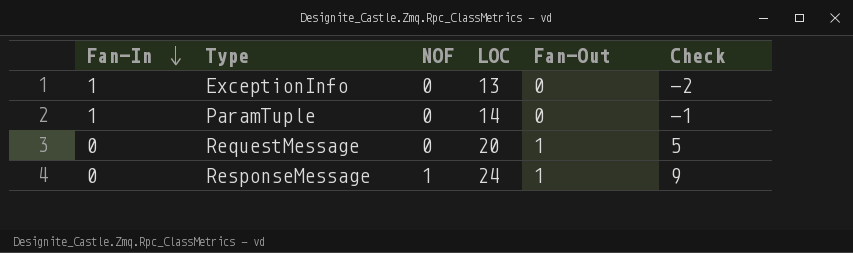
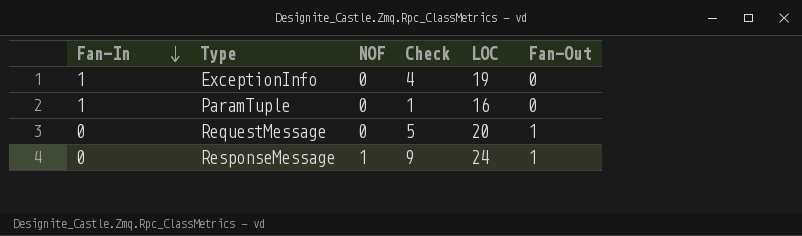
column Check | position: 6 -> 4
ExceptionInfo | Check: -2 -> 4
ExceptionInfo | LOC: 13 -> 19
ParamTuple | Check: -1 -> 1
ParamTuple | LOC: 14 -> 16

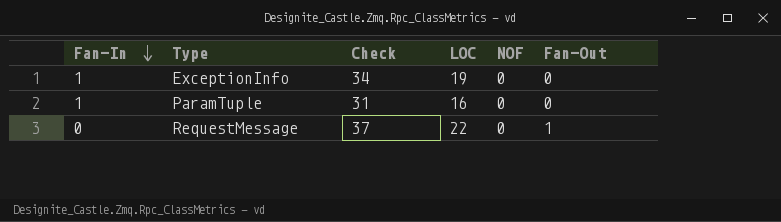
column Check | formula: [LOC] - 15 -> [LOC] + 15
column NOF | position: 3 -> 5
row ResponseMessage: 0 | 1 | 9 | 24 | 1 -> none
RequestMessage | LOC: 20 -> 22

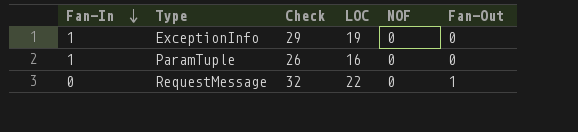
column Check | formula: [LOC] + 15 -> [LOC] + 10

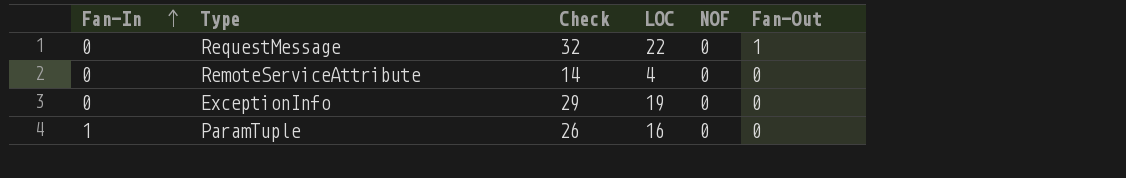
row order: Fan-In descending -> Fan-In ascending
row RemoteServiceAttribute: none -> 0 | 14 | 4 | 0 | 0
ExceptionInfo | Fan-In: 1 -> 0

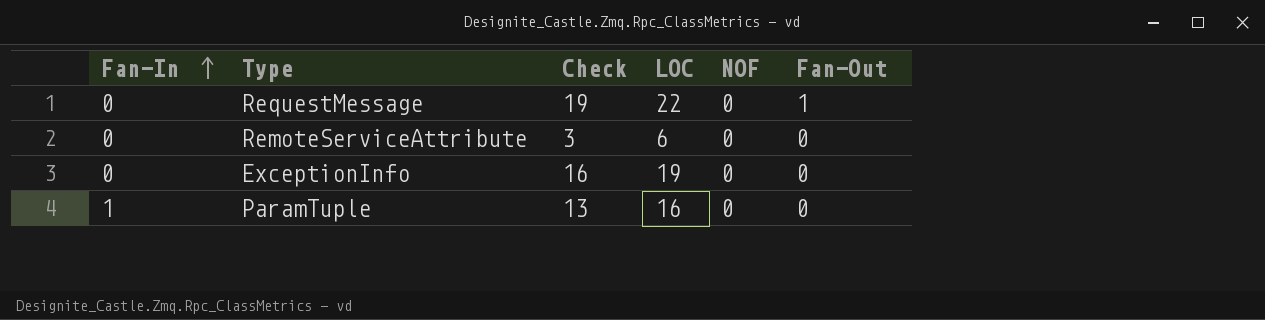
column Check | formula: [LOC] + 10 -> [LOC] - 3
RemoteServiceAttribute | LOC: 4 -> 6

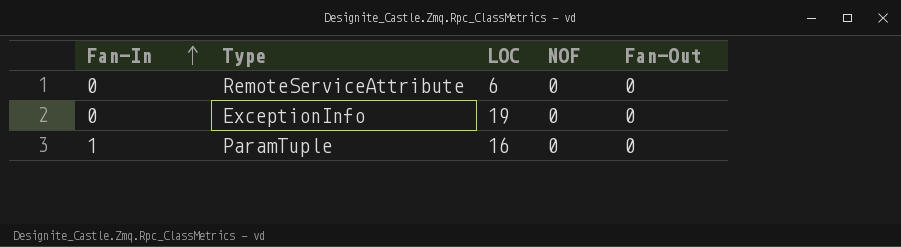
column Check | formula: [LOC] - 3 -> none
row RequestMessage: 0 | 19 | 22 | 0 | 1 -> none

